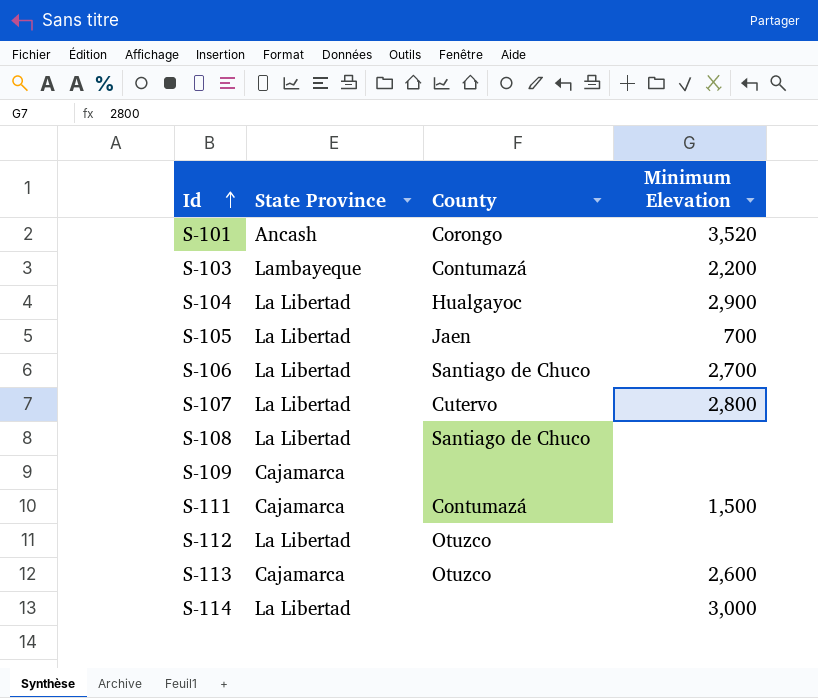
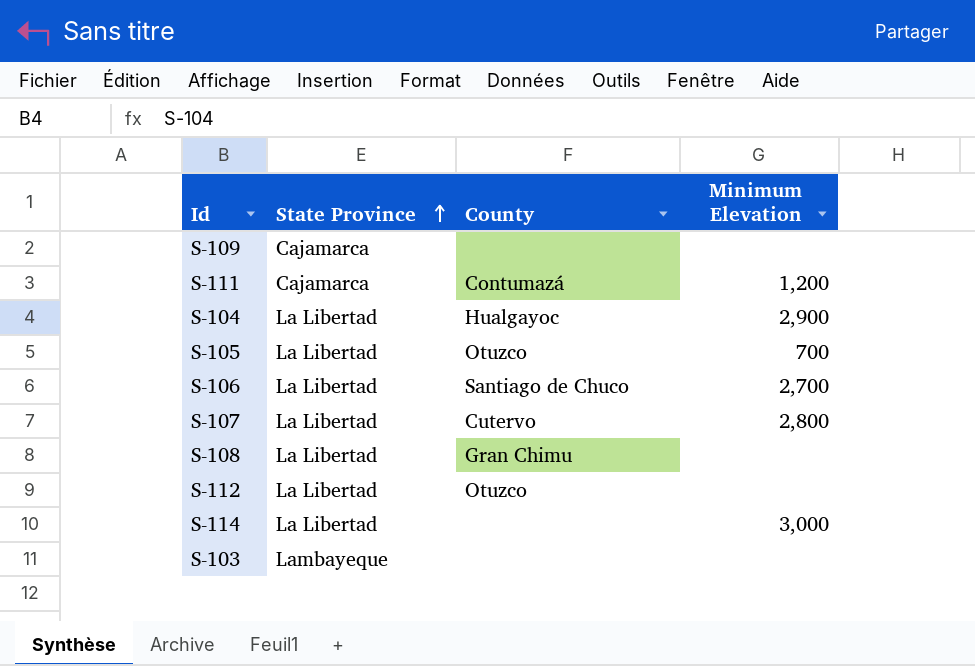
row order: Id ascending -> State Province ascending
row S-101: Ancash | Corongo | 3,520 -> none
row S-113: Cajamarca | Otuzco | 2,600 -> none
S-111 | Minimum Elevation: 1,500 -> 1,200
S-105 | County: Jaen -> Otuzco
S-108 | County: Santiago de Chuco -> Gran Chimu
S-103 | County: Contumazá -> none
S-103 | Minimum Elevation: 2,200 -> none

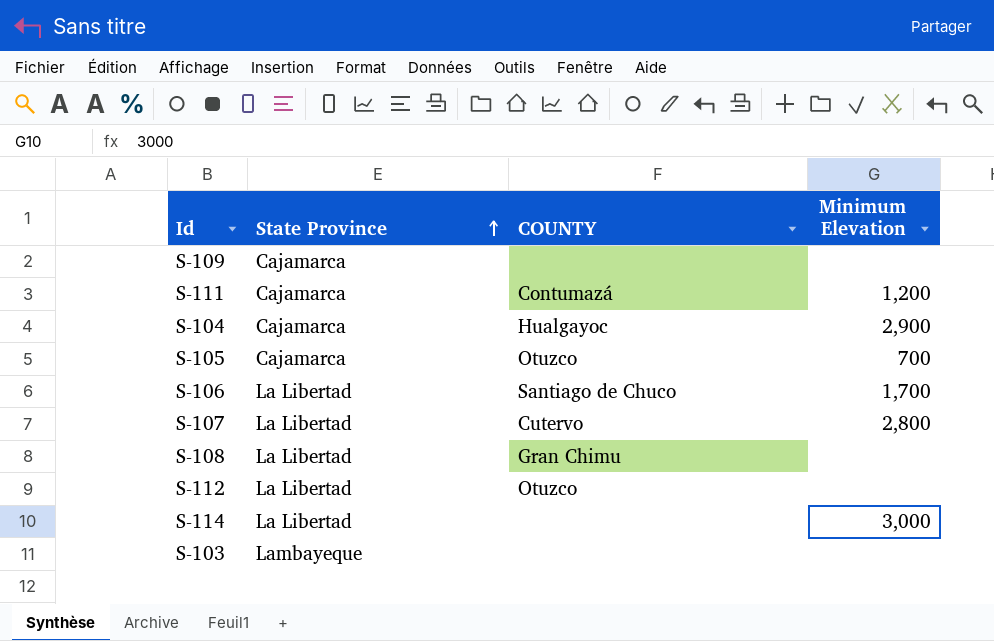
column name: County -> COUNTY
S-104 | State Province: La Libertad -> Cajamarca
S-105 | State Province: La Libertad -> Cajamarca
S-106 | Minimum Elevation: 2,700 -> 1,700

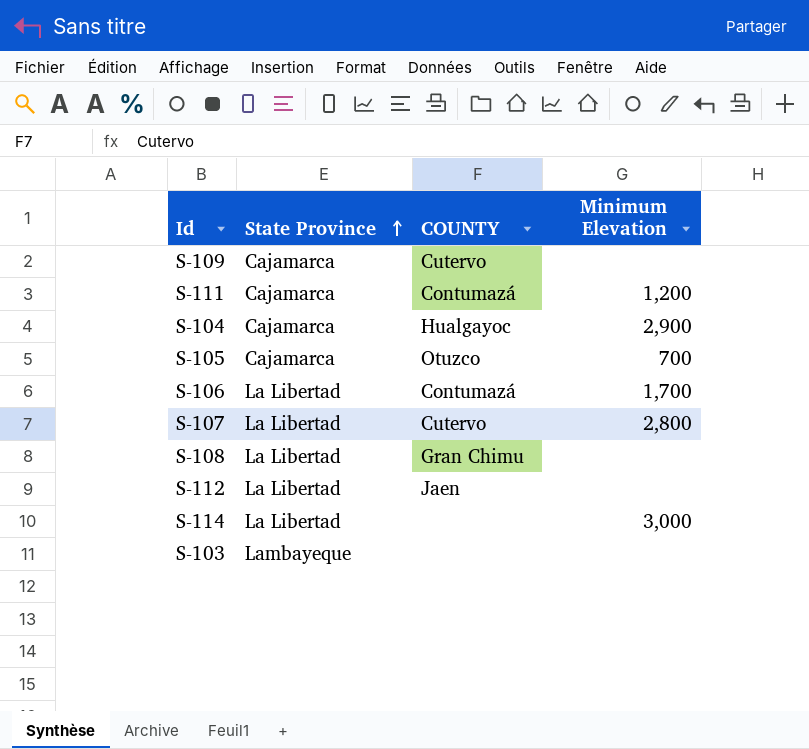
S-109 | COUNTY: none -> Cutervo
S-106 | COUNTY: Santiago de Chuco -> Contumazá
S-112 | COUNTY: Otuzco -> Jaen

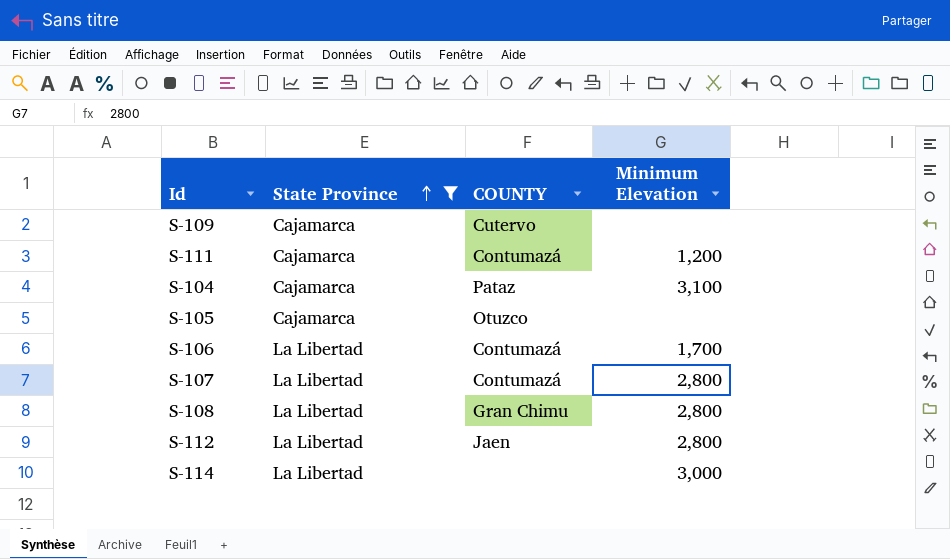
filter: none -> State Province != Lambayeque
S-104 | COUNTY: Hualgayoc -> Pataz
S-104 | Minimum Elevation: 2,900 -> 3,100
S-105 | Minimum Elevation: 700 -> none
S-107 | COUNTY: Cutervo -> Contumazá
S-108 | Minimum Elevation: none -> 2,800
S-112 | Minimum Elevation: none -> 2,800

